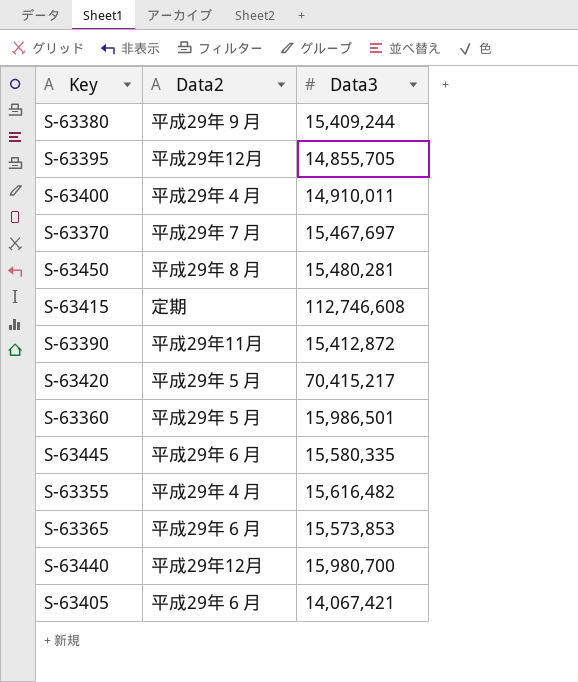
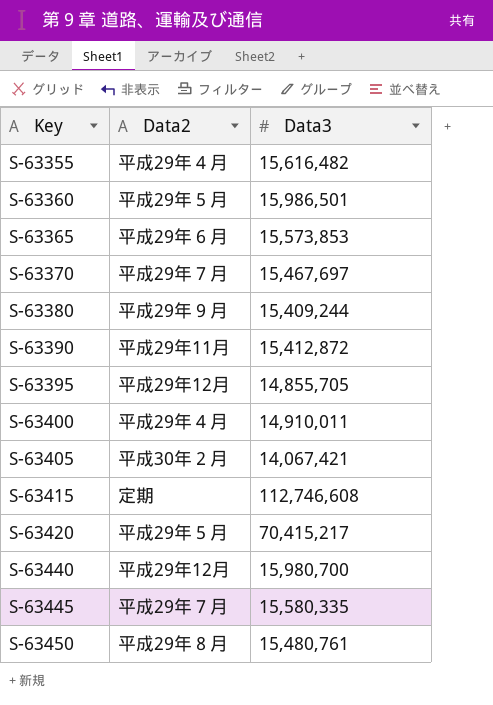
row order: none -> Key ascending
S-63405 | Data2: 平成29年６月 -> 平成30年２月
S-63445 | Data2: 平成29年６月 -> 平成29年７月
S-63450 | Data3: 15,480,281 -> 15,480,761

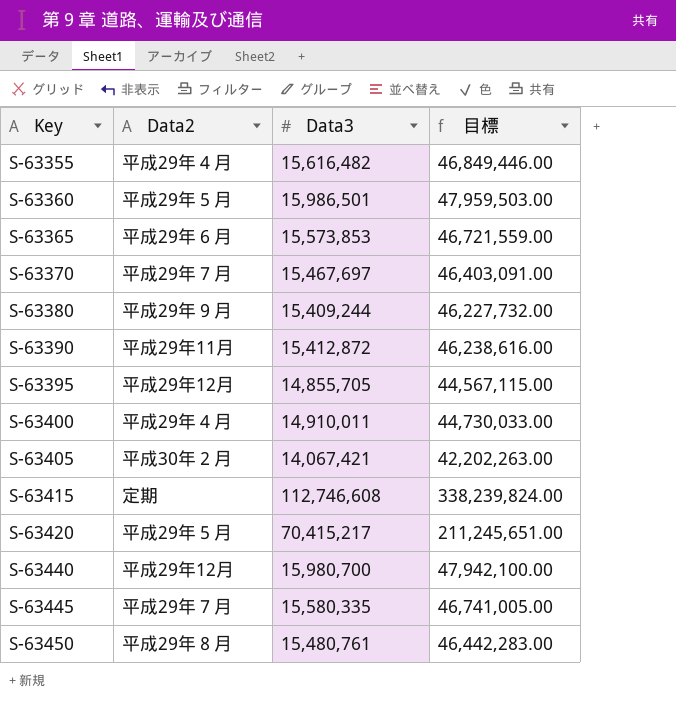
column 目標 | formula: none -> [Data3] * 3

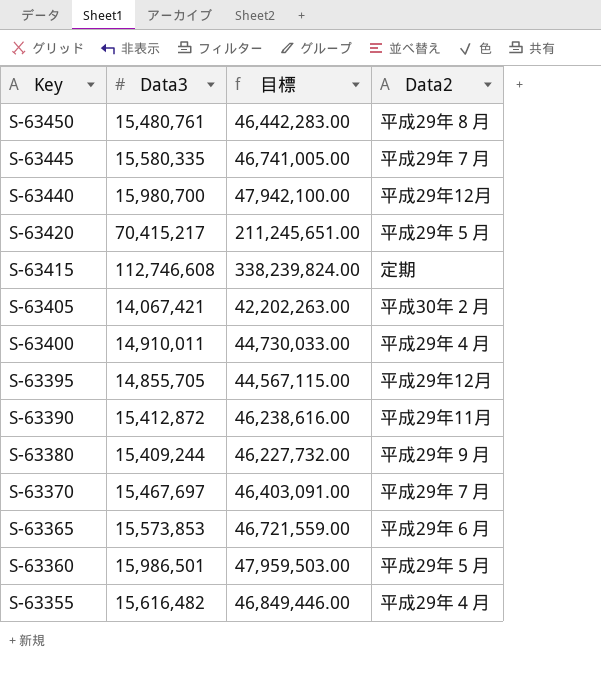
row order: Key ascending -> Key descending
column Data2 | position: 2 -> 4

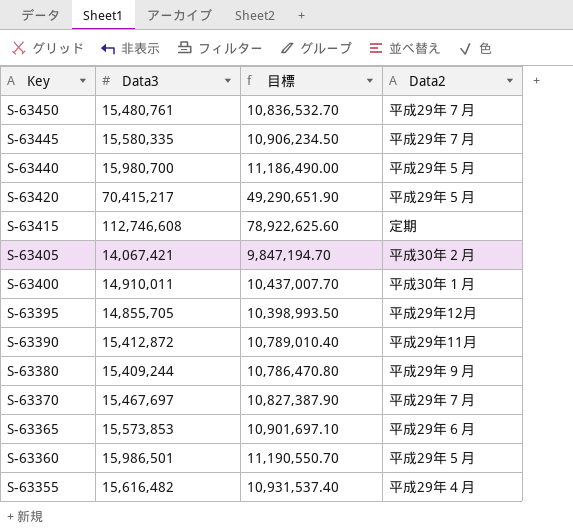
column 目標 | formula: [Data3] * 3 -> [Data3] * 0.7
S-63450 | Data2: 平成29年８月 -> 平成29年７月
S-63440 | Data2: 平成29年12月 -> 平成29年５月
S-63400 | Data2: 平成29年４月 -> 平成30年１月

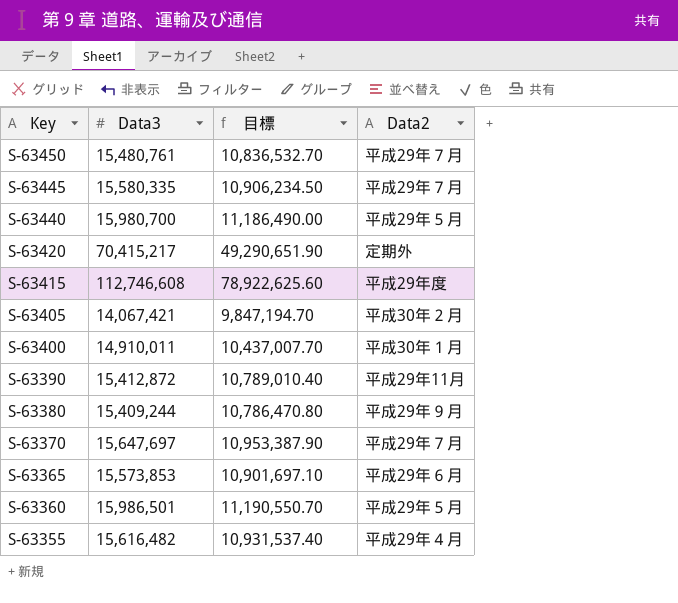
row S-63395: 14,855,705 | 10,398,993.50 | 平成29年12月 -> none
S-63420 | Data2: 平成29年５月 -> 定期外
S-63415 | Data2: 定期 -> 平成29年度
S-63370 | Data3: 15,467,697 -> 15,647,697
S-63370 | 目標: 10,827,387.90 -> 10,953,387.90

